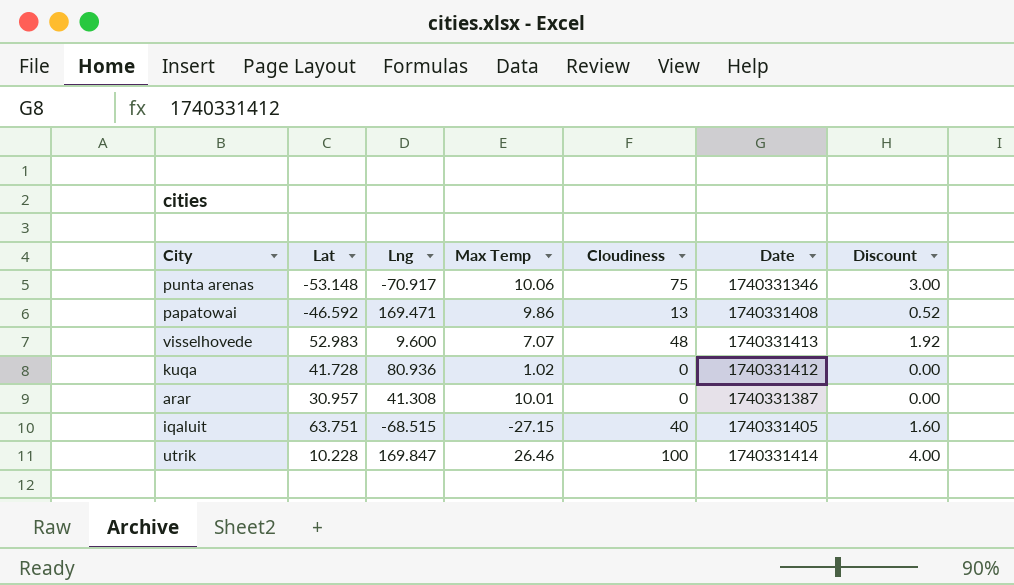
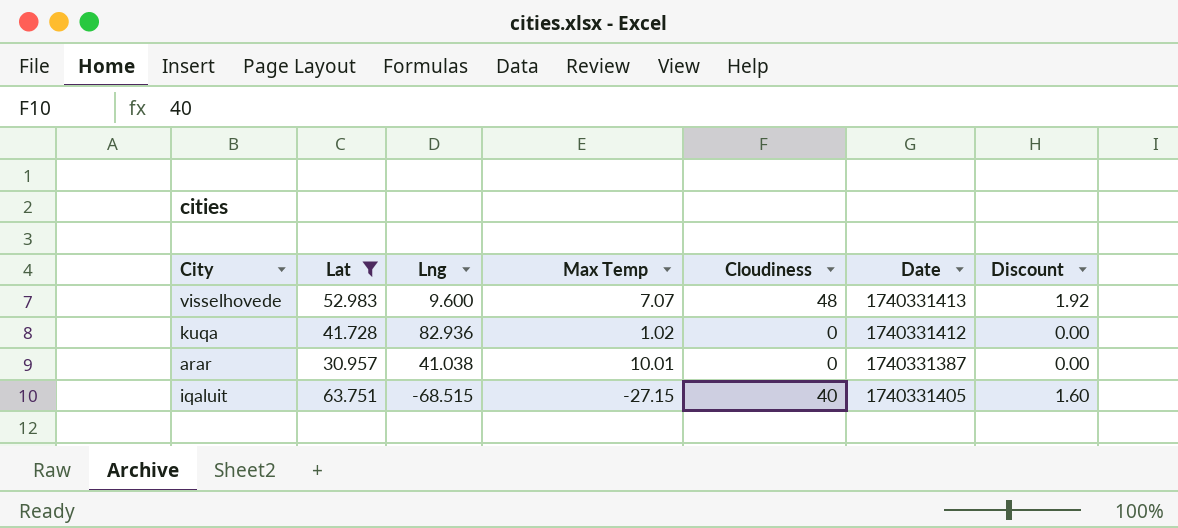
filter: none -> Lat >= 30.957
kuqa | Lng: 80.936 -> 82.936
arar | Lng: 41.308 -> 41.038

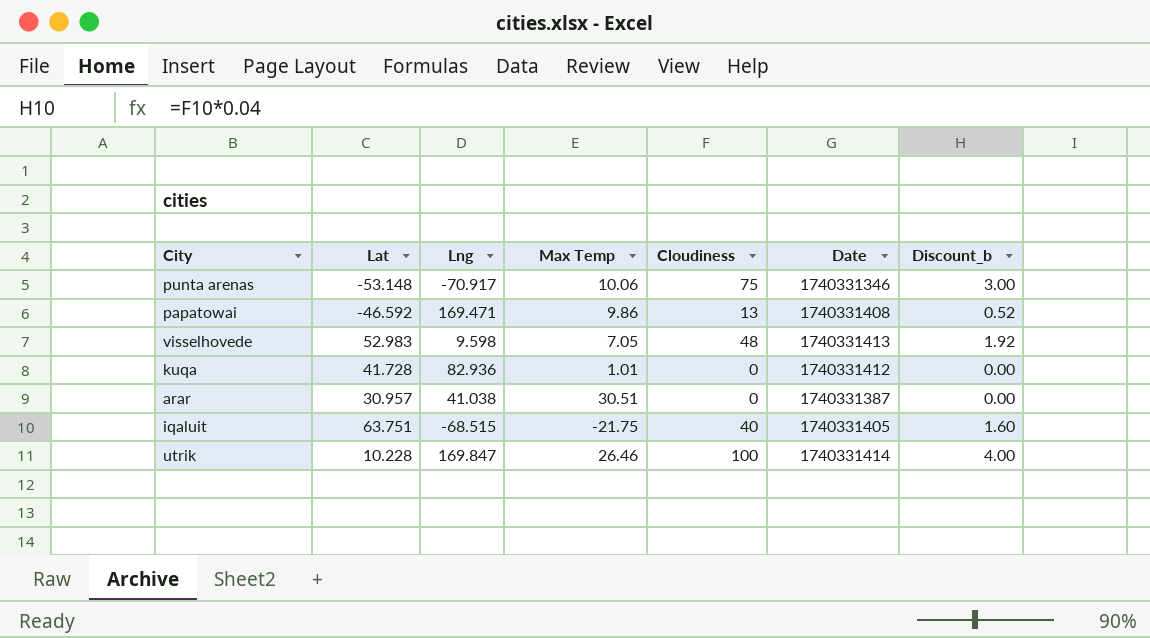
filter: Lat >= 30.957 -> none
column name: Discount -> Discount_b
visselhovede | Lng: 9.600 -> 9.598
visselhovede | Max Temp: 7.07 -> 7.05
kuqa | Max Temp: 1.02 -> 1.01
arar | Max Temp: 10.01 -> 30.51
iqaluit | Max Temp: -27.15 -> -21.75

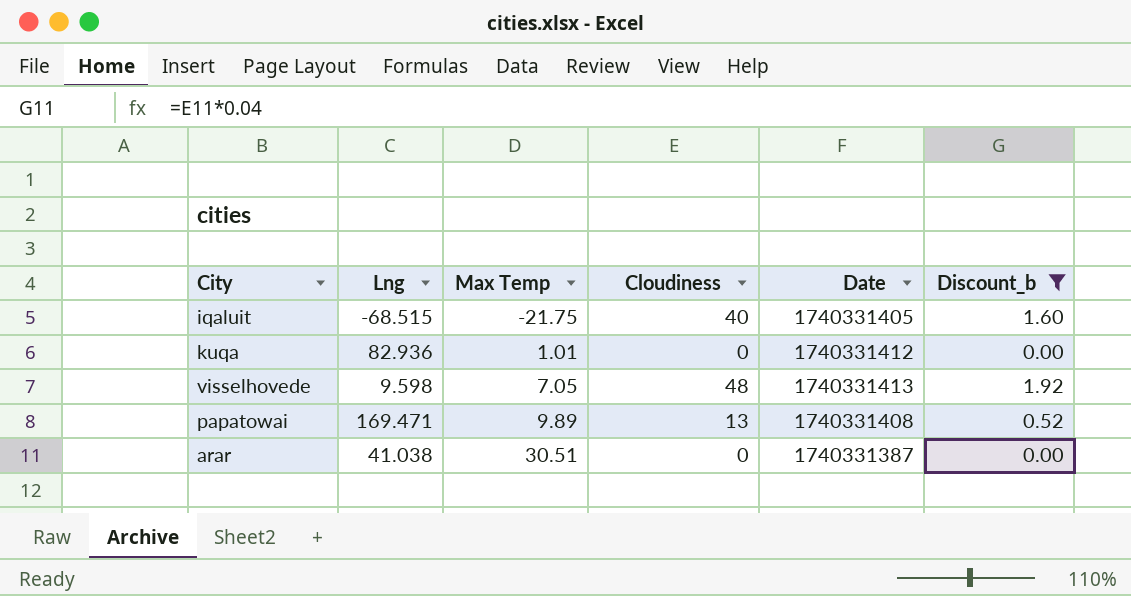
filter: none -> Discount_b <= 1.92
row order: none -> Max Temp ascending
column Lat | position: 2 -> none
papatowai | Max Temp: 9.86 -> 9.89

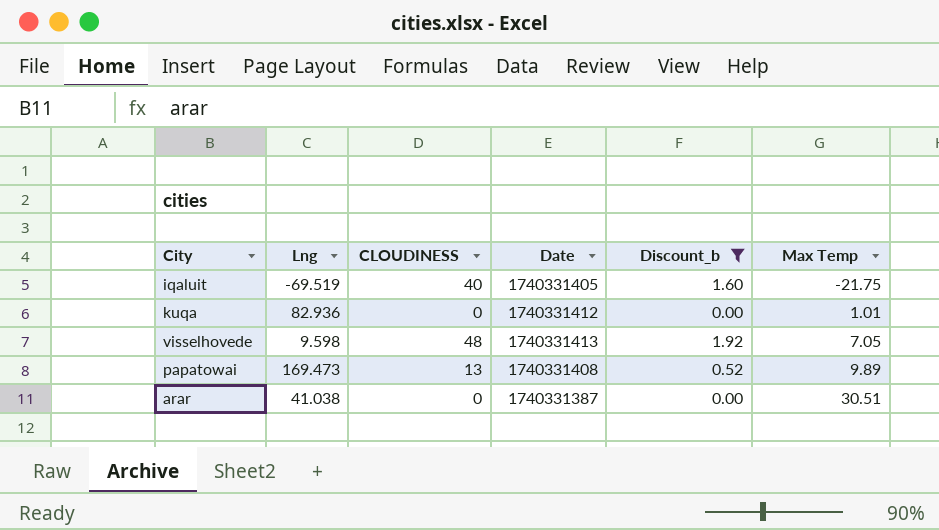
column name: Cloudiness -> CLOUDINESS
column Max Temp | position: 3 -> 6
iqaluit | Lng: -68.515 -> -69.519
papatowai | Lng: 169.471 -> 169.473

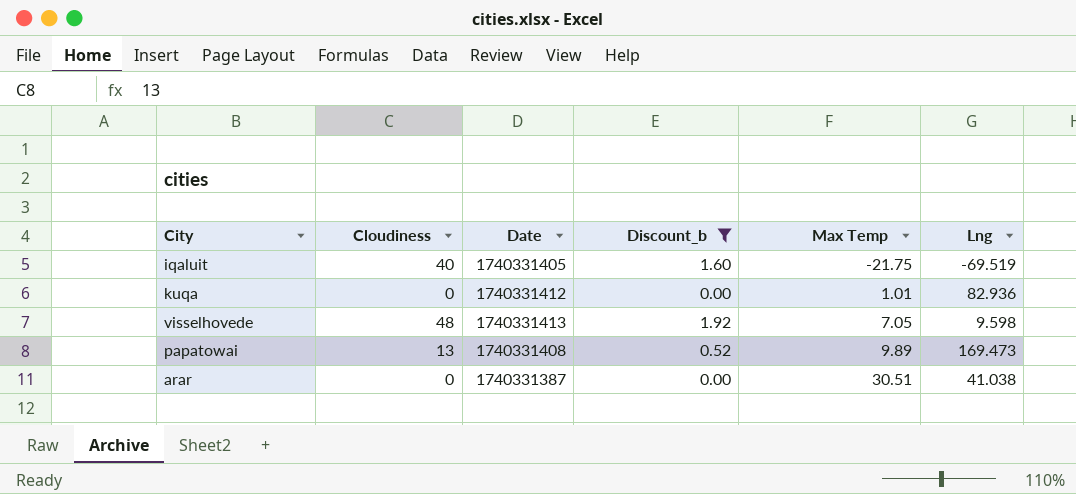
column name: CLOUDINESS -> Cloudiness
column Lng | position: 2 -> 6

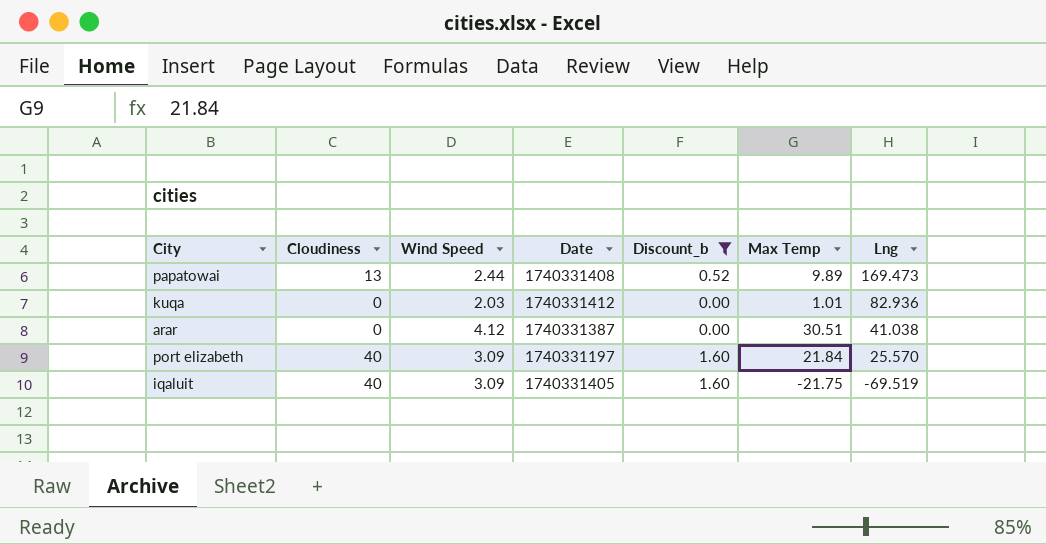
row order: Max Temp ascending -> Lng descending
column Wind Speed | position: none -> 3
row visselhovede: 48 | 1740331413 | 1.92 | 7.05 | 9.598 -> none
row port elizabeth: none -> 40 | 3.09 | 1740331197 | 1.60 | 21.84 | 25.570

